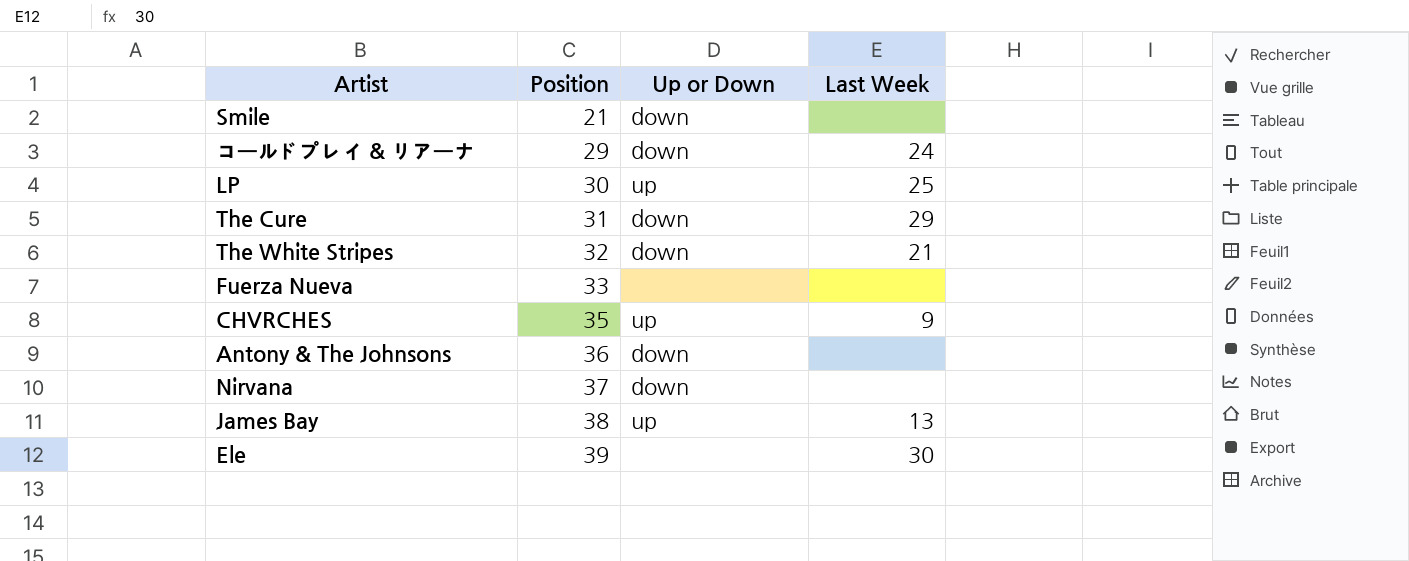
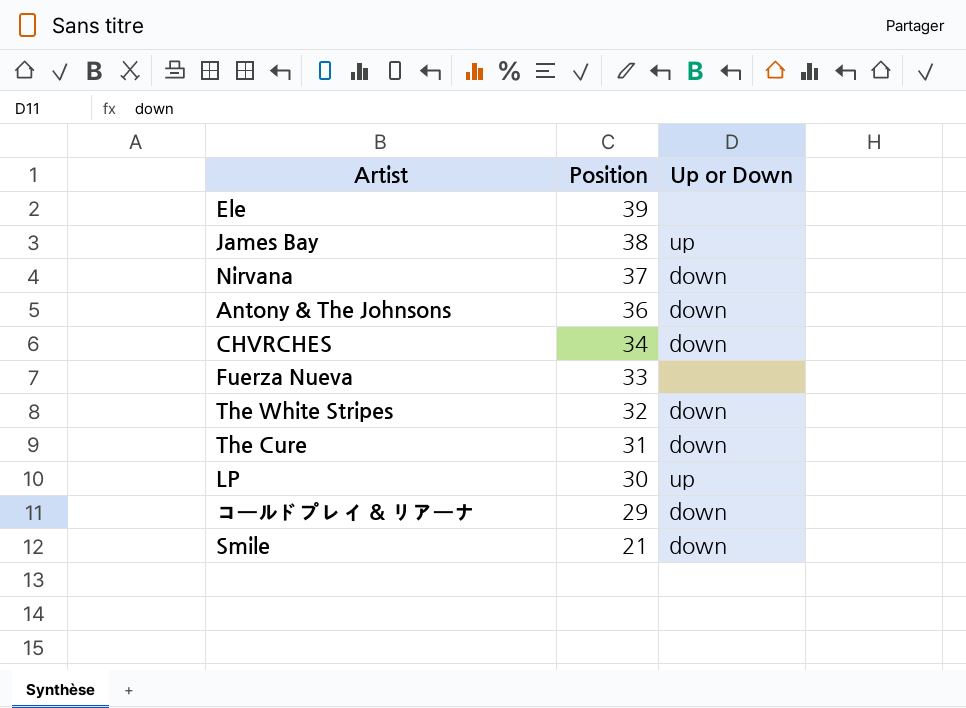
row order: Position ascending -> Position descending
column Last Week | position: 4 -> none
CHVRCHES | Position: 35 -> 34
CHVRCHES | Up or Down: up -> down

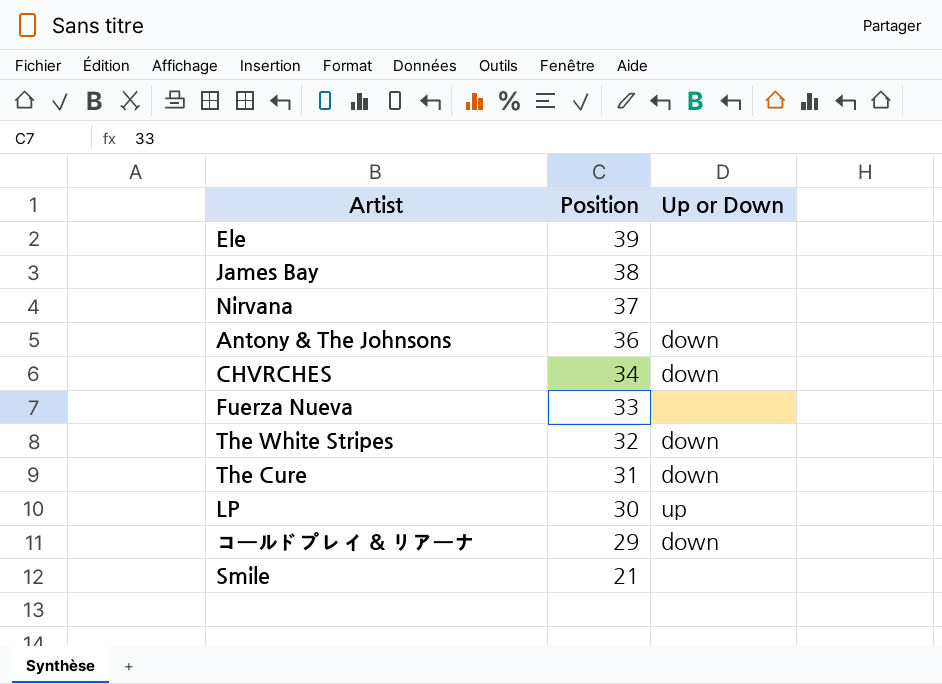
James Bay | Up or Down: up -> none
Nirvana | Up or Down: down -> none
Smile | Up or Down: down -> none

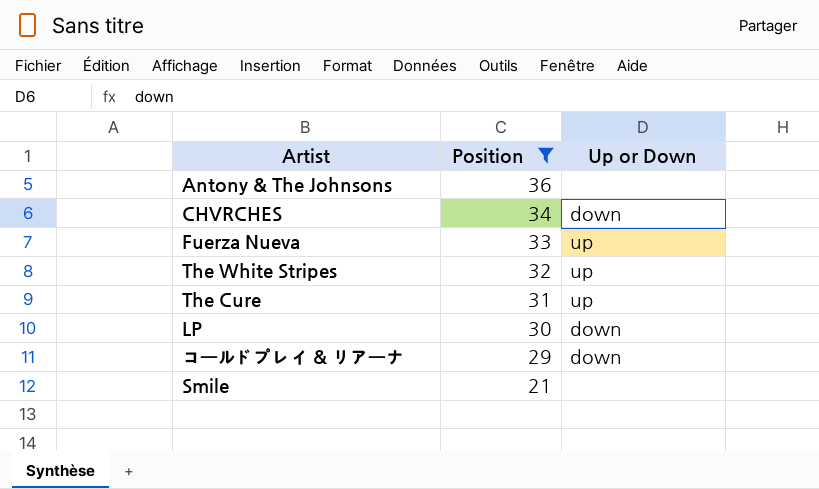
filter: none -> Position <= 36
Antony & The Johnsons | Up or Down: down -> none
Fuerza Nueva | Up or Down: none -> up
The White Stripes | Up or Down: down -> up
The Cure | Up or Down: down -> up
LP | Up or Down: up -> down

